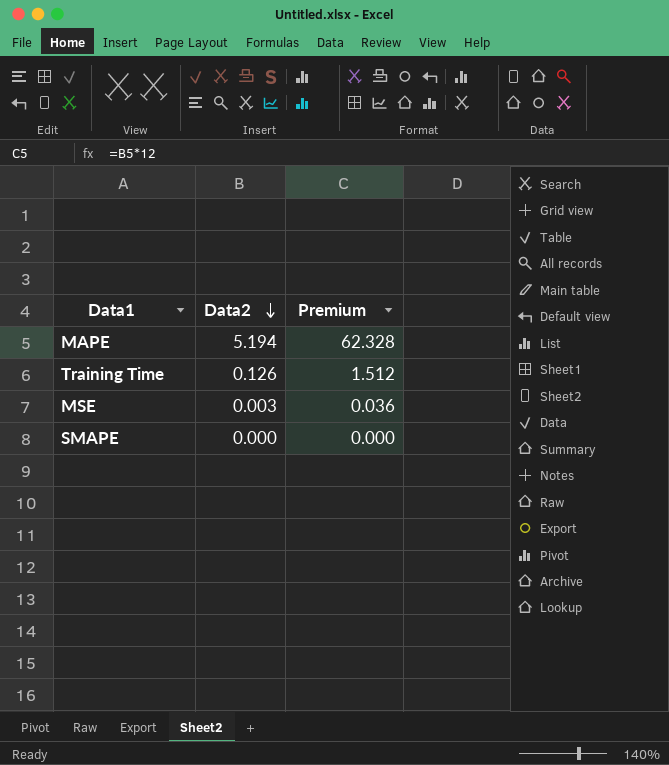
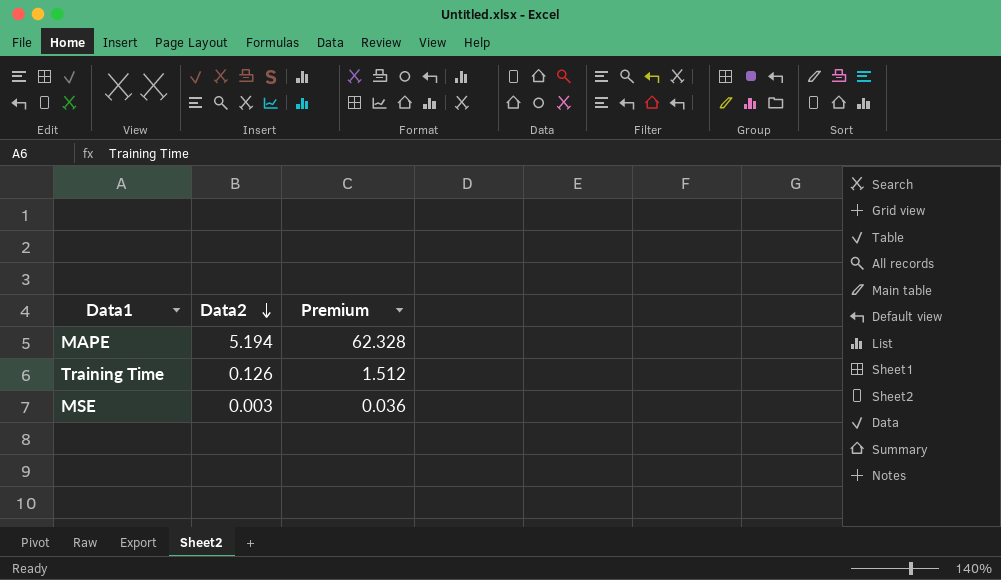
row SMAPE: 0.000 | 0.000 -> none

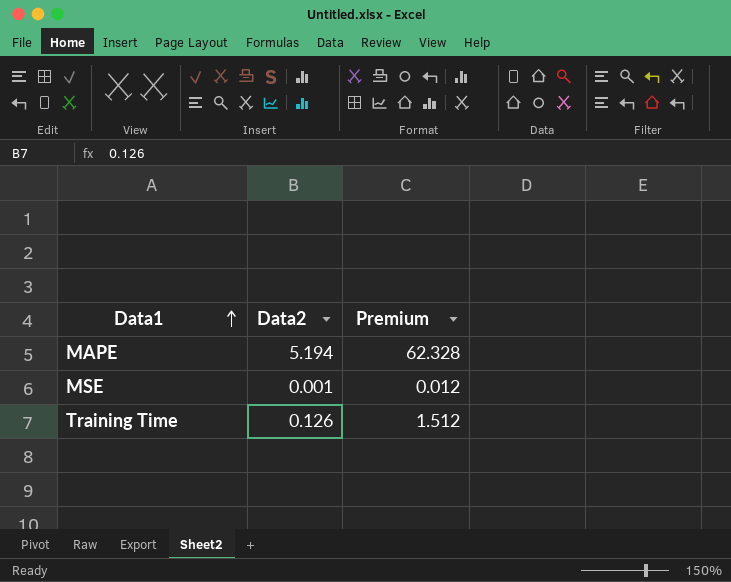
row order: Data2 descending -> Data1 ascending
MSE | Data2: 0.003 -> 0.001
MSE | Premium: 0.036 -> 0.012

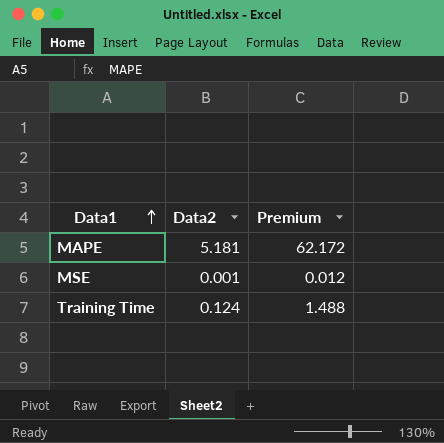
MAPE | Data2: 5.194 -> 5.181
MAPE | Premium: 62.328 -> 62.172
Training Time | Data2: 0.126 -> 0.124
Training Time | Premium: 1.512 -> 1.488

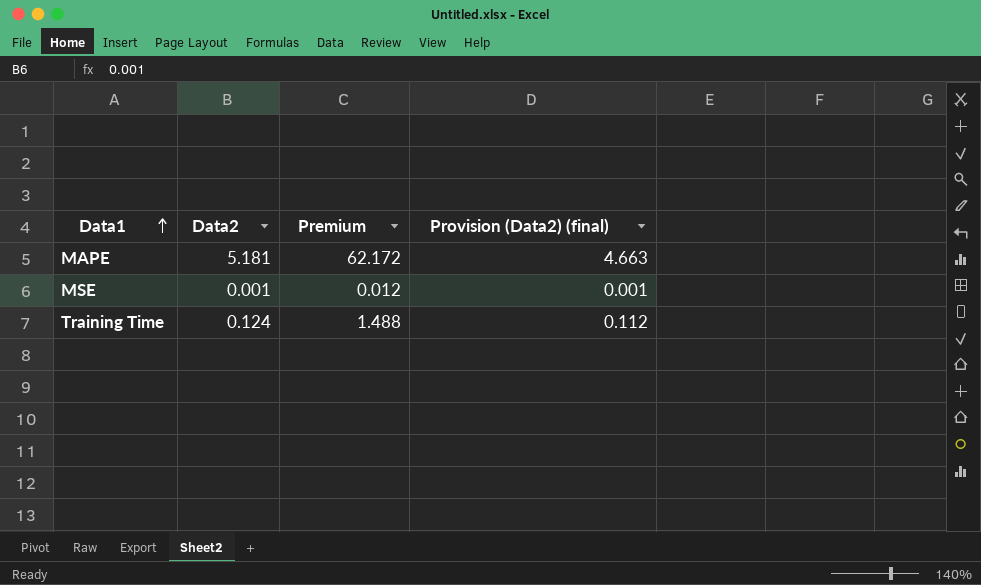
column Provision (Data2) (final) | formula: none -> [Data2] * 0.9

